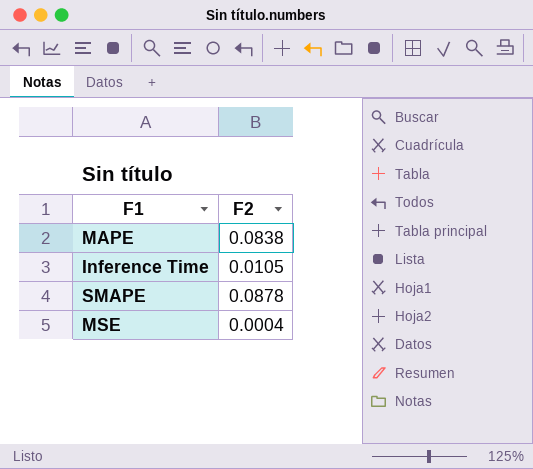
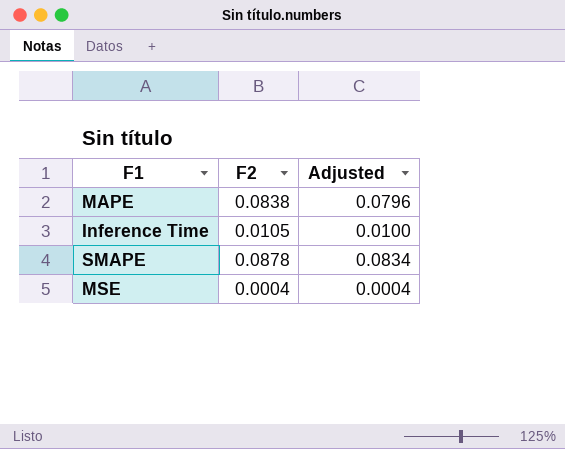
column Adjusted | formula: none -> [F2] * 0.95

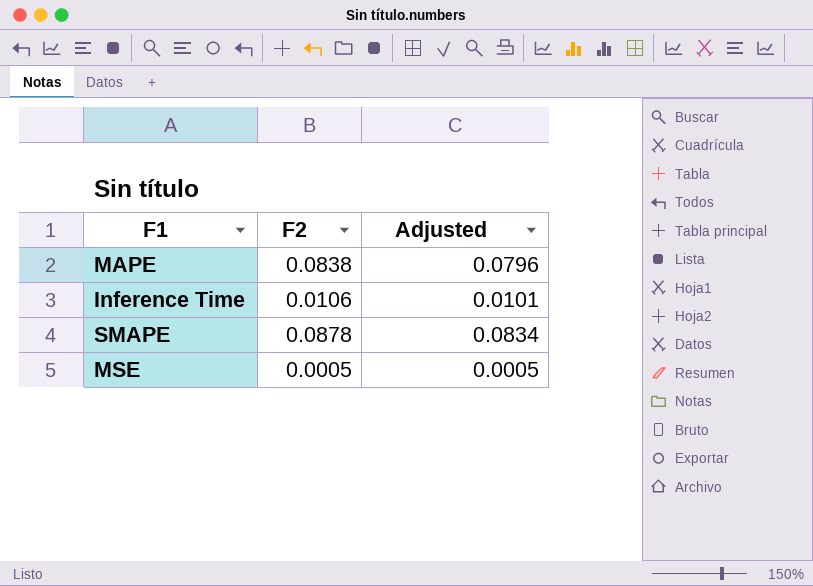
Inference Time | F2: 0.0105 -> 0.0106
Inference Time | Adjusted: 0.0100 -> 0.0101
MSE | F2: 0.0004 -> 0.0005
MSE | Adjusted: 0.0004 -> 0.0005

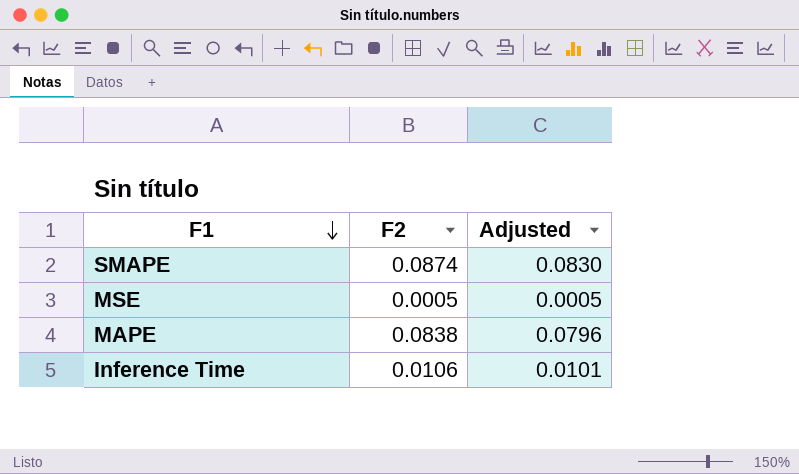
row order: none -> F1 descending
SMAPE | F2: 0.0878 -> 0.0874
SMAPE | Adjusted: 0.0834 -> 0.0830

